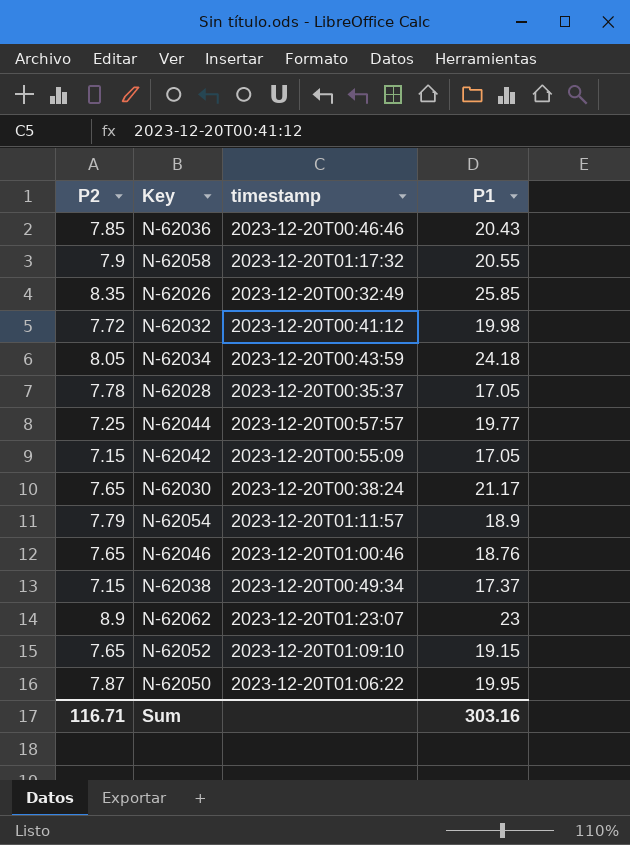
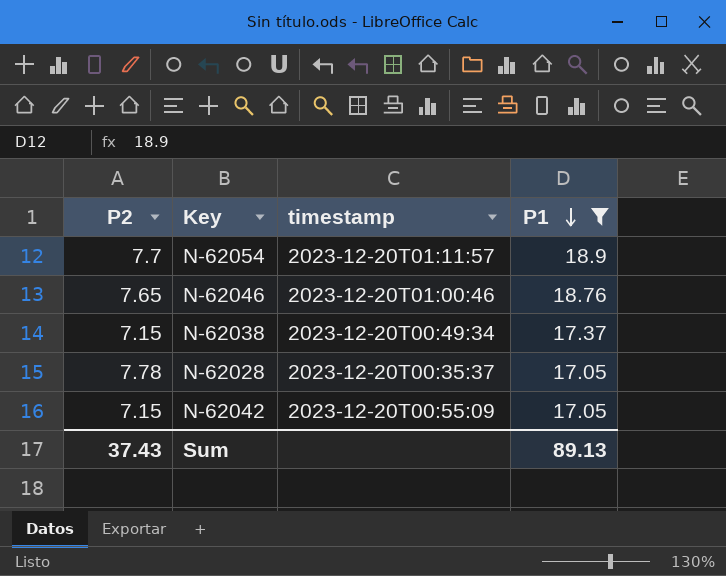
filter: none -> P1 <= 18.9
row order: none -> P1 descending
N-62054 | P2: 7.79 -> 7.7
Sum | P2: 116.71 -> 37.43
Sum | P1: 303.16 -> 89.13

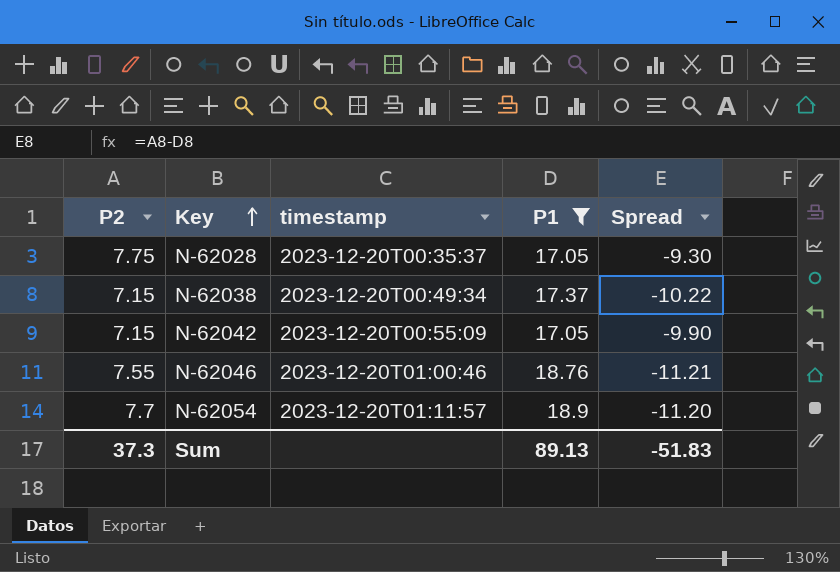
row order: P1 descending -> Key ascending
column Spread | formula: none -> [P2] - [P1]
N-62028 | P2: 7.78 -> 7.75
N-62046 | P2: 7.65 -> 7.55
Sum | P2: 37.43 -> 37.3

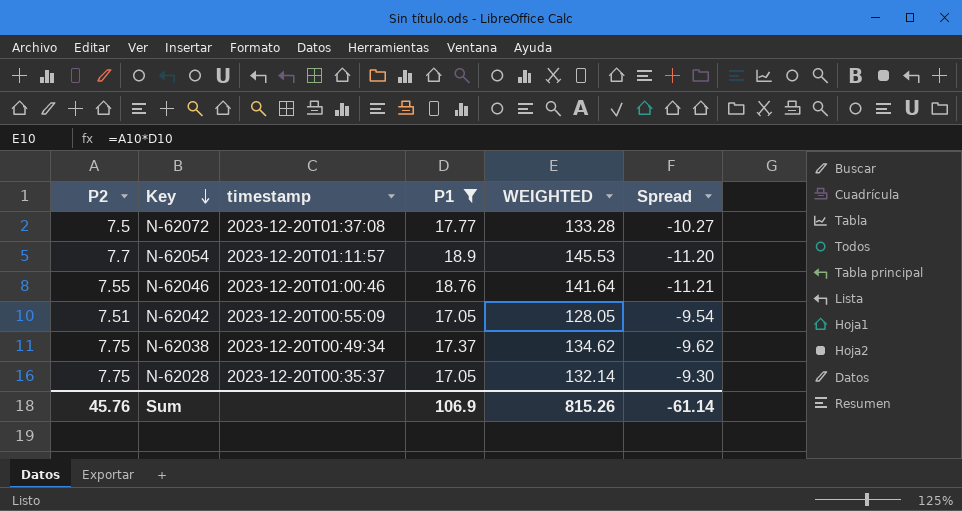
row order: Key ascending -> Key descending
column WEIGHTED | formula: none -> [P2] * [P1]
row N-62072: none -> 7.5 | 2023-12-20T01:37:08 | 17.77 | 133.28 | -10.27
N-62042 | P2: 7.15 -> 7.51
N-62042 | Spread: -9.90 -> -9.54
N-62038 | P2: 7.15 -> 7.75
N-62038 | Spread: -10.22 -> -9.62
Sum | P2: 37.3 -> 45.76
Sum | P1: 89.13 -> 106.9
Sum | Spread: -51.83 -> -61.14

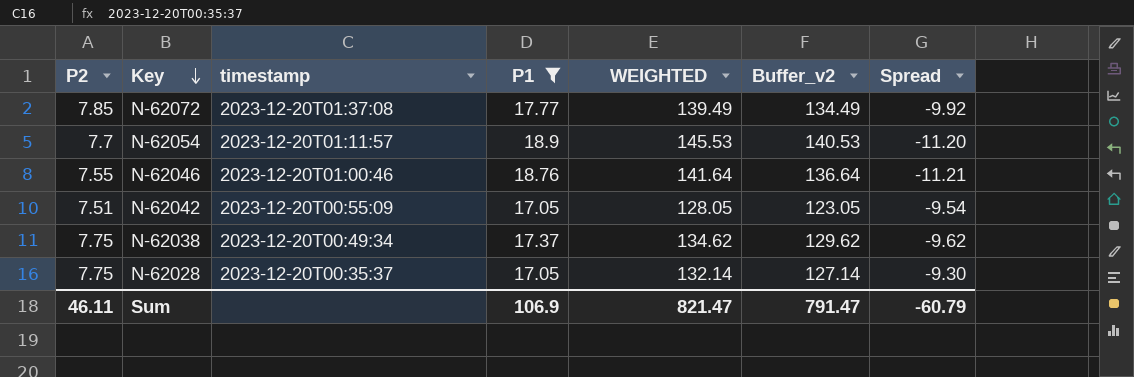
column Buffer_v2 | formula: none -> [WEIGHTED] - 5
N-62072 | P2: 7.5 -> 7.85
N-62072 | WEIGHTED: 133.28 -> 139.49
N-62072 | Spread: -10.27 -> -9.92
Sum | P2: 45.76 -> 46.11
Sum | WEIGHTED: 815.26 -> 821.47
Sum | Spread: -61.14 -> -60.79

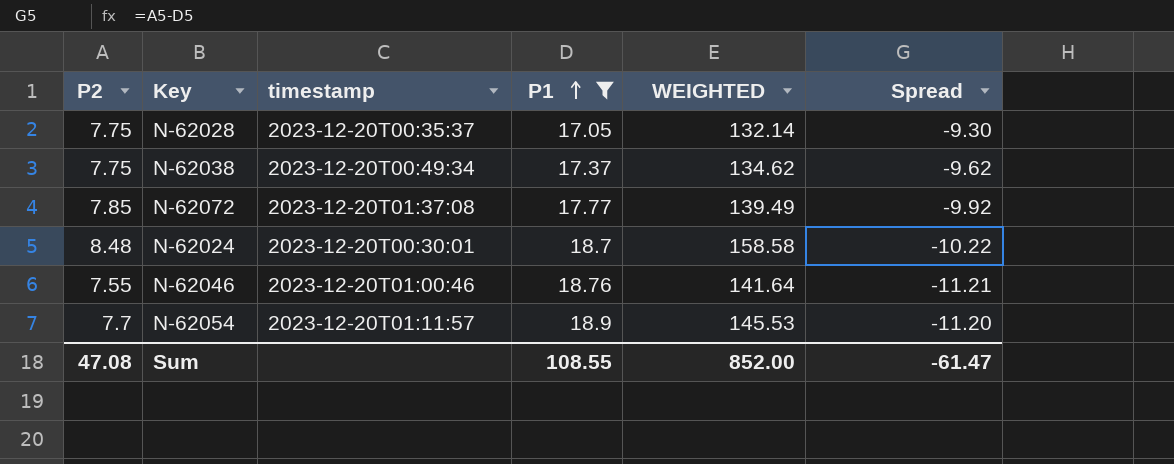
row order: Key descending -> P1 ascending
column Buffer_v2 | formula: [WEIGHTED] - 5 -> none
row N-62042: 7.51 | 2023-12-20T00:55:09 | 17.05 | 128.05 | 123.05 | -9.54 -> none
row N-62024: none -> 8.48 | 2023-12-20T00:30:01 | 18.7 | 158.58 | -10.22
Sum | P2: 46.11 -> 47.08
Sum | P1: 106.9 -> 108.55
Sum | WEIGHTED: 821.47 -> 852.00
Sum | Spread: -60.79 -> -61.47

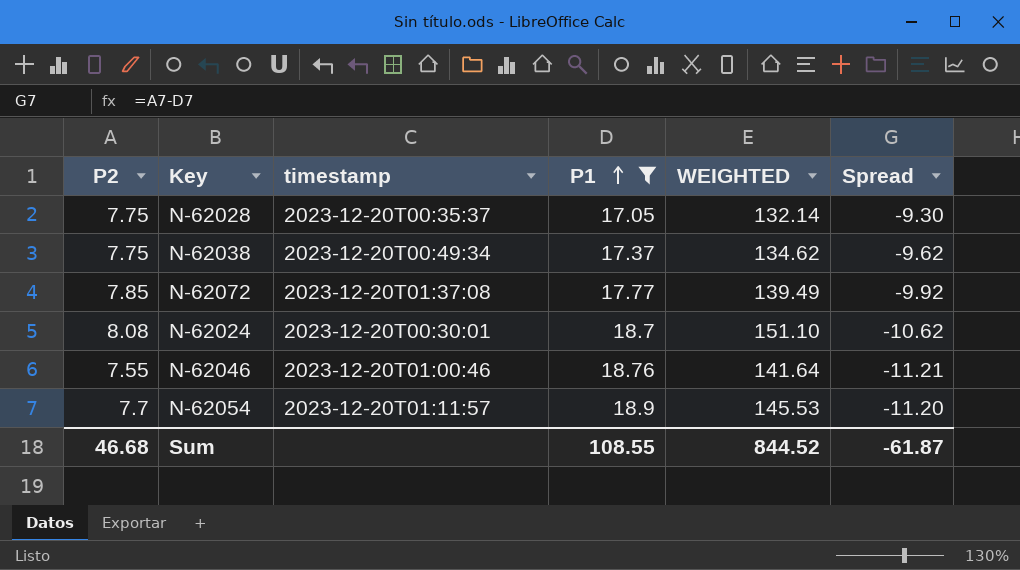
N-62024 | P2: 8.48 -> 8.08
N-62024 | WEIGHTED: 158.58 -> 151.10
N-62024 | Spread: -10.22 -> -10.62
Sum | P2: 47.08 -> 46.68
Sum | WEIGHTED: 852.00 -> 844.52
Sum | Spread: -61.47 -> -61.87

